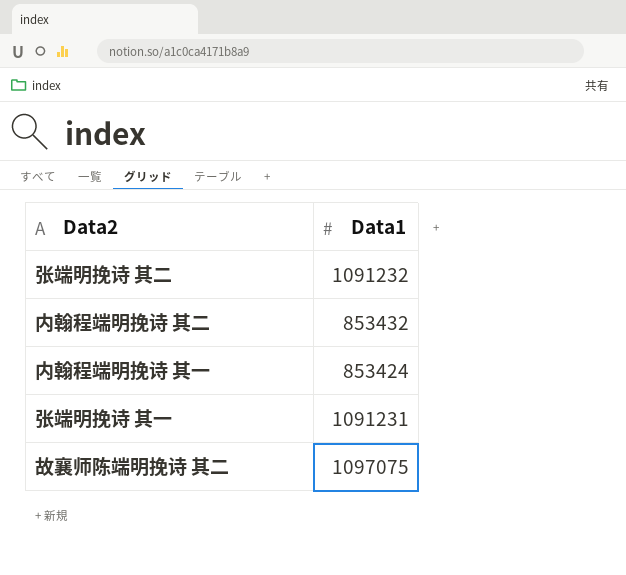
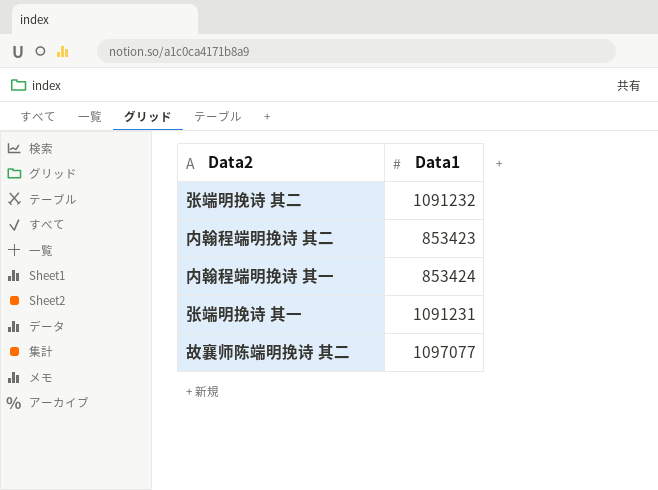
内翰程端明挽诗 其二 | Data1: 853432 -> 853423
故襄师陈端明挽诗 其二 | Data1: 1097075 -> 1097077

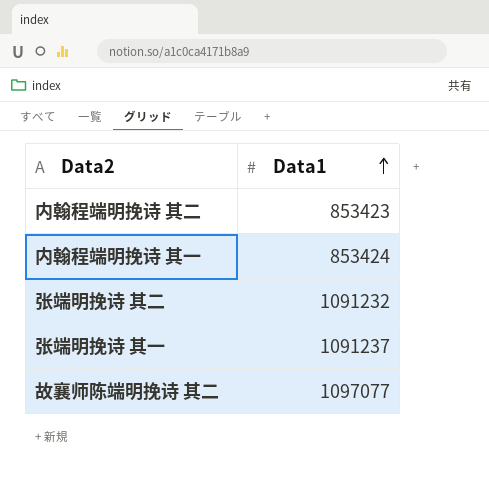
row order: none -> Data1 ascending
张端明挽诗 其一 | Data1: 1091231 -> 1091237

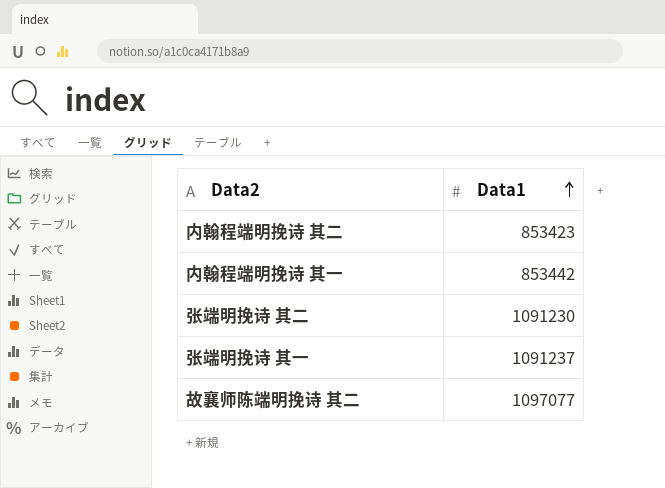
内翰程端明挽诗 其一 | Data1: 853424 -> 853442
张端明挽诗 其二 | Data1: 1091232 -> 1091230

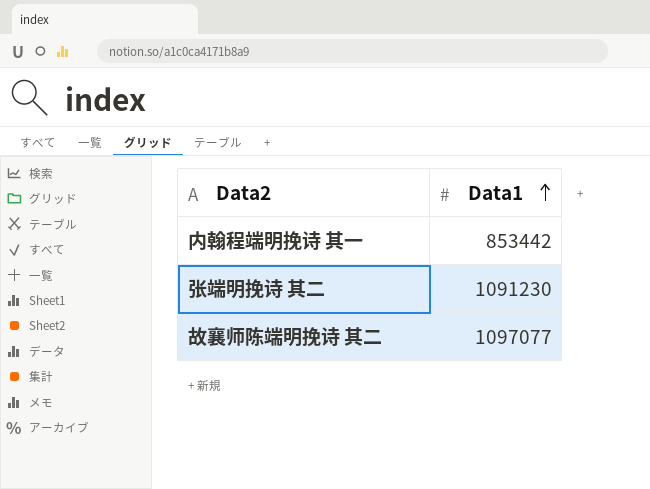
row 内翰程端明挽诗 其二: 853423 -> none
row 张端明挽诗 其一: 1091237 -> none

